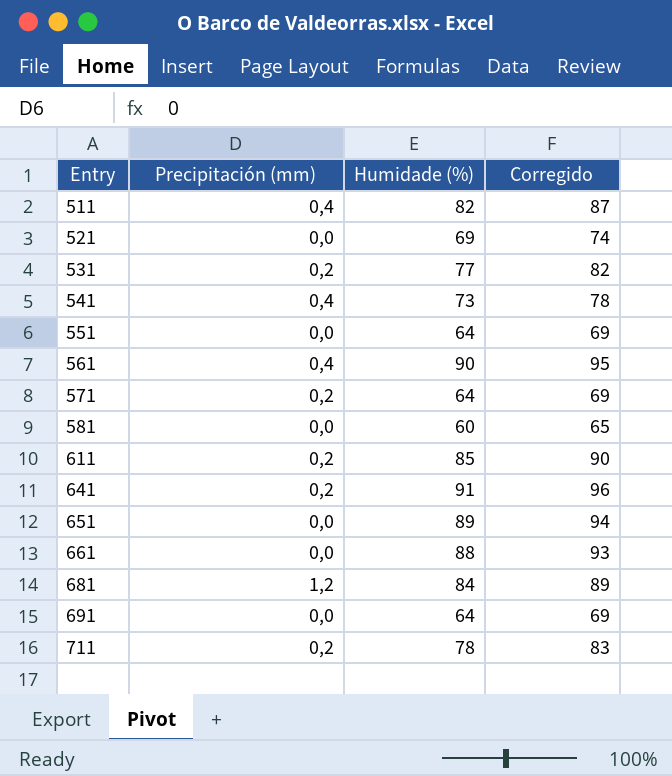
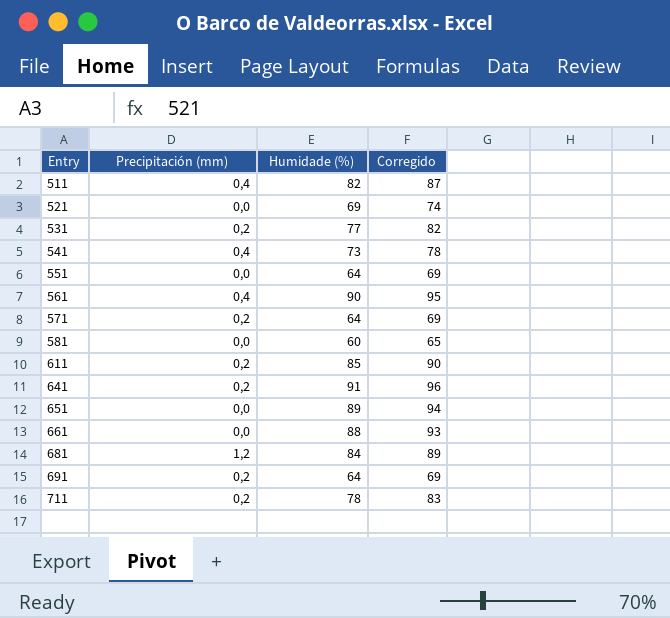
691 | Precipitación (mm): 0,0 -> 0,2

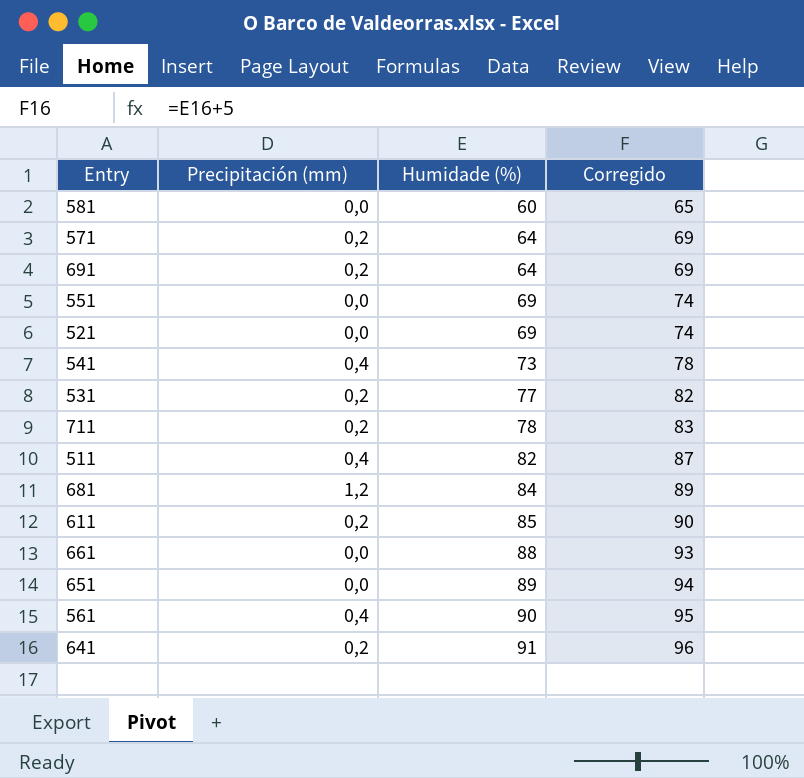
row order: Entry ascending -> Humidade (%) ascending
551 | Humidade (%): 64 -> 69
551 | Corregido: 69 -> 74

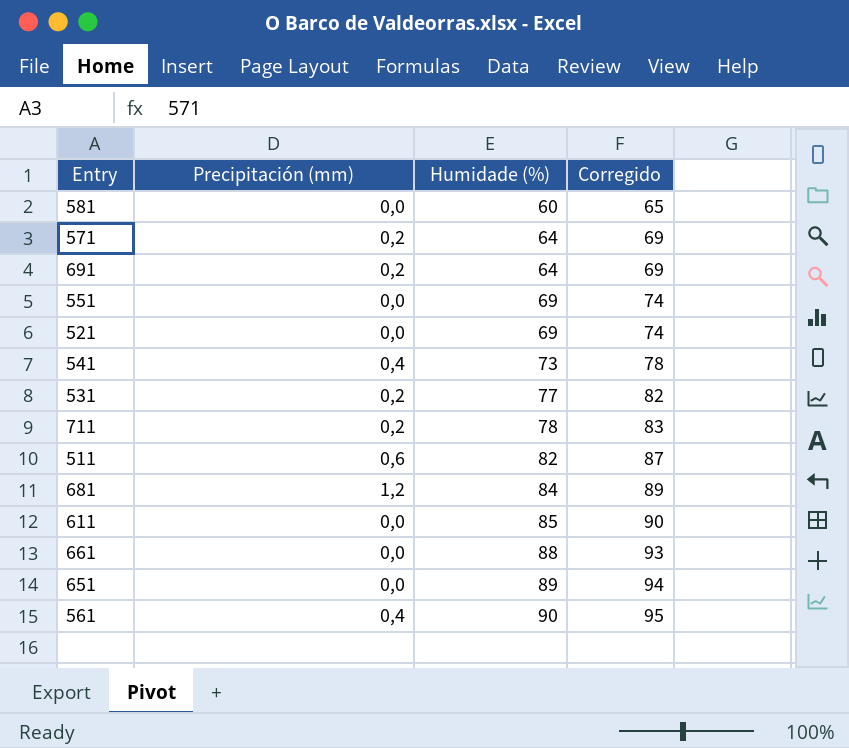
row 641: 0,2 | 91 | 96 -> none
511 | Precipitación (mm): 0,4 -> 0,6
611 | Precipitación (mm): 0,2 -> 0,0

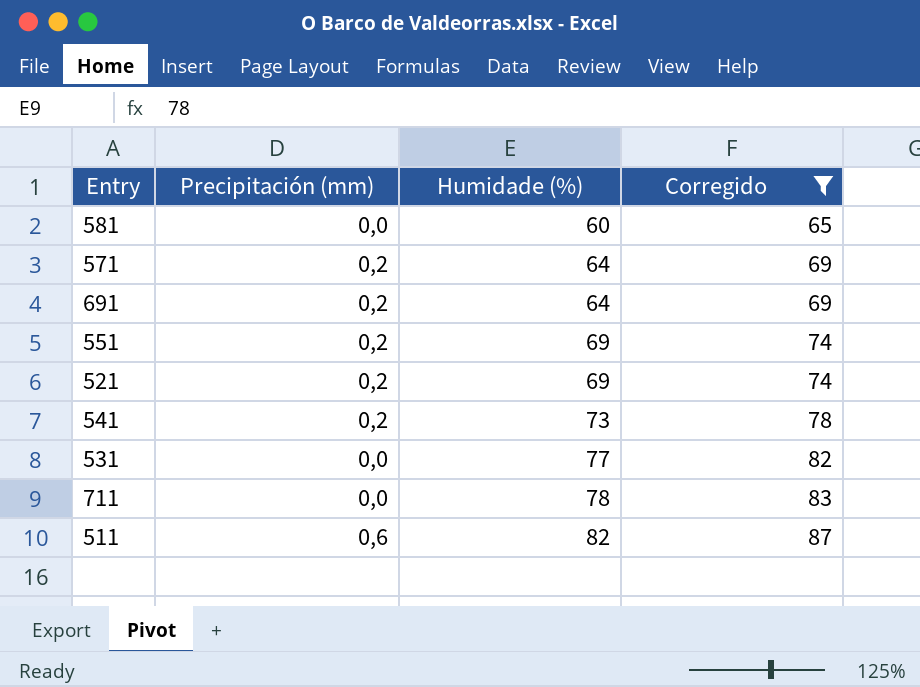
filter: none -> Corregido <= 87
551 | Precipitación (mm): 0,0 -> 0,2
521 | Precipitación (mm): 0,0 -> 0,2
541 | Precipitación (mm): 0,4 -> 0,2
531 | Precipitación (mm): 0,2 -> 0,0
711 | Precipitación (mm): 0,2 -> 0,0

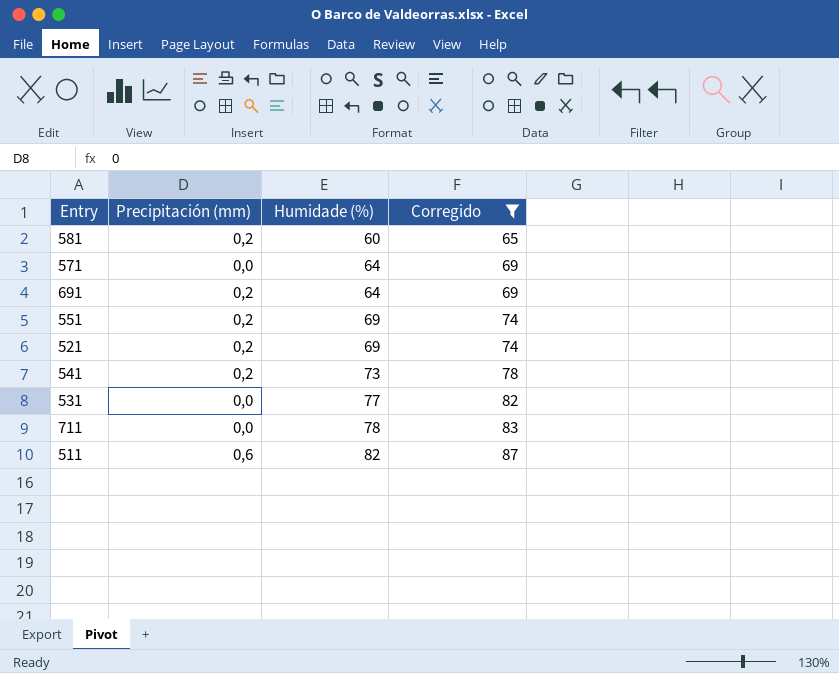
581 | Precipitación (mm): 0,0 -> 0,2
571 | Precipitación (mm): 0,2 -> 0,0

